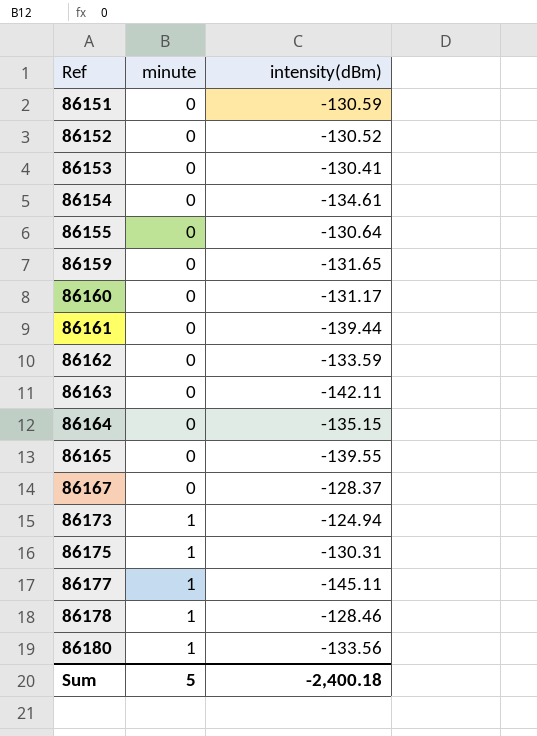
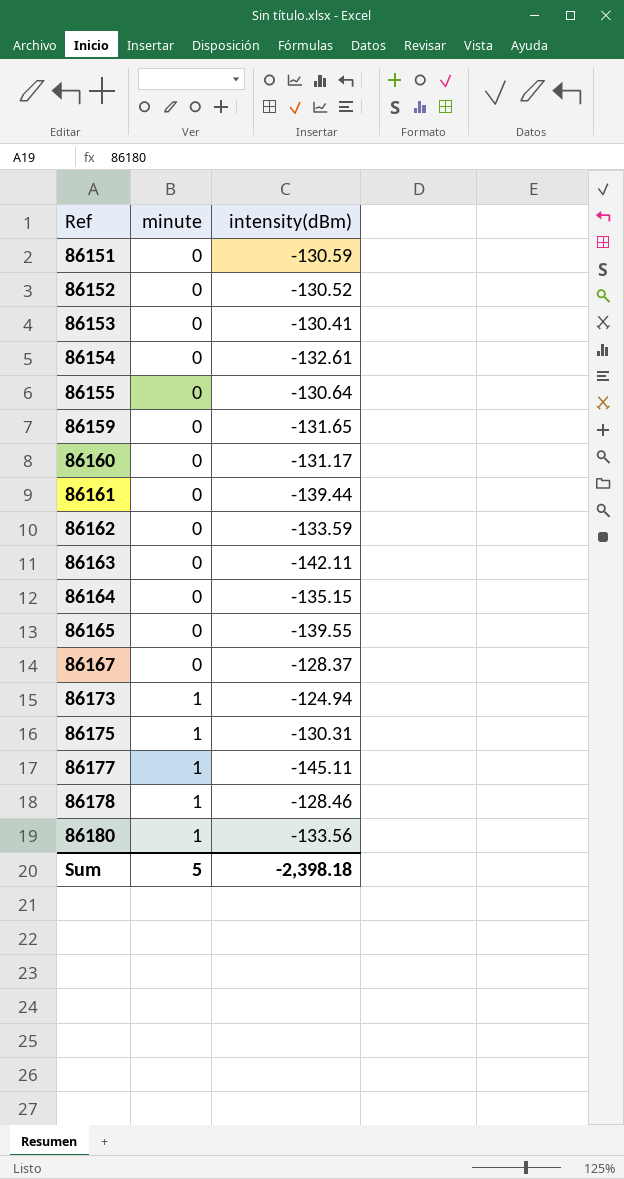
86154 | intensity(dBm): -134.61 -> -132.61
Sum | intensity(dBm): -2,400.18 -> -2,398.18

